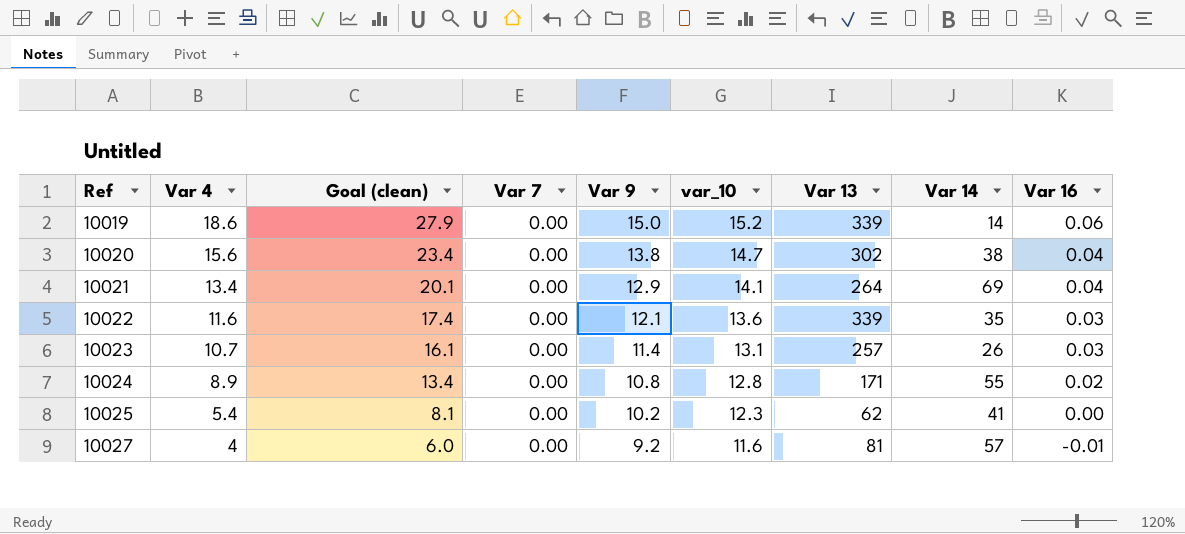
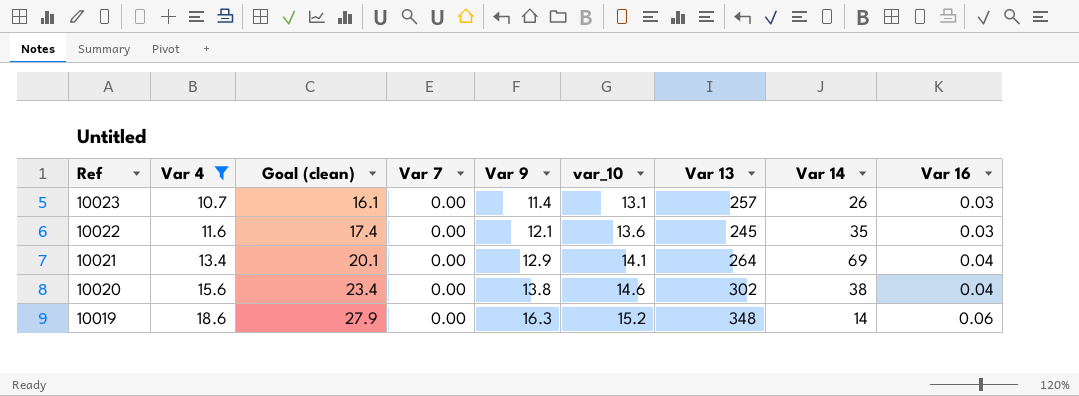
filter: none -> Var 4 >= 10.7
row order: Ref ascending -> Ref descending
10022 | Var 13: 339 -> 245
10020 | var_10: 14.7 -> 14.6
10019 | Var 9: 15.0 -> 16.3
10019 | Var 13: 339 -> 348

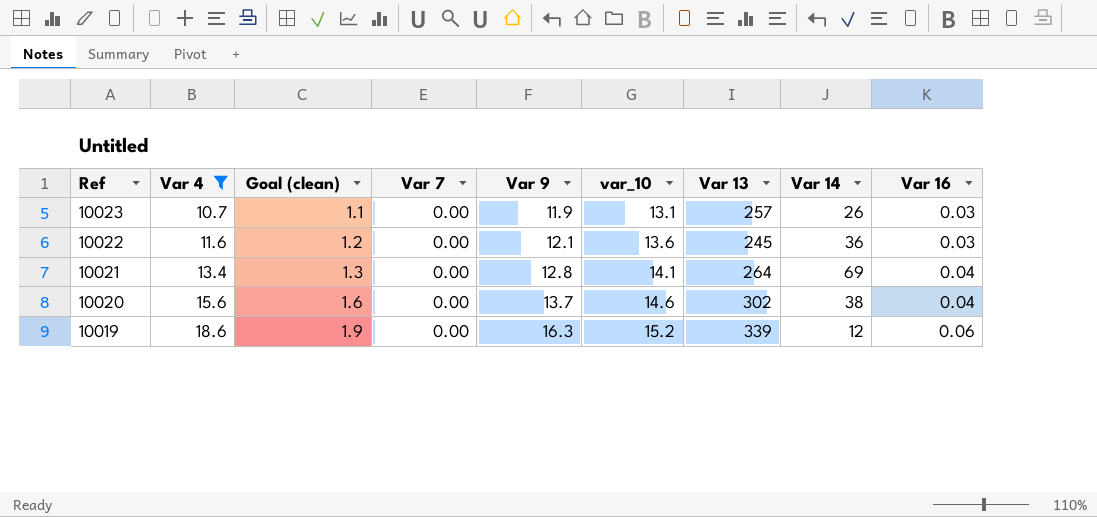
column Goal (clean) | formula: [Var 4] * 1.5 -> [Var 4] * 0.1
10023 | Var 9: 11.4 -> 11.9
10022 | Var 14: 35 -> 36
10021 | Var 9: 12.9 -> 12.8
10020 | Var 9: 13.8 -> 13.7
10019 | Var 13: 348 -> 339
10019 | Var 14: 14 -> 12

